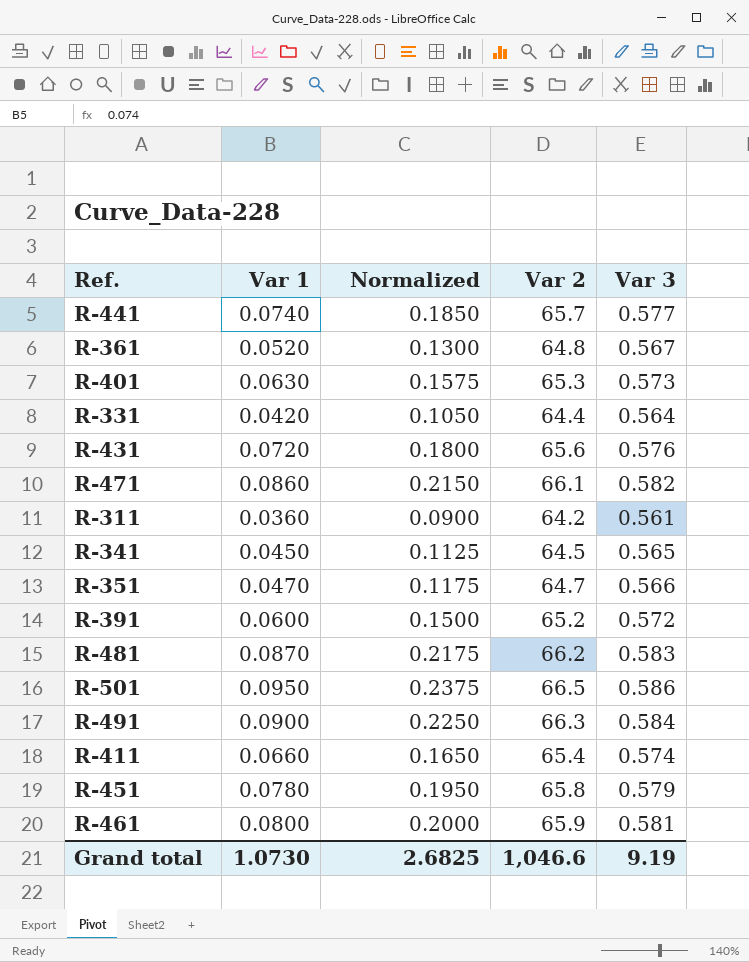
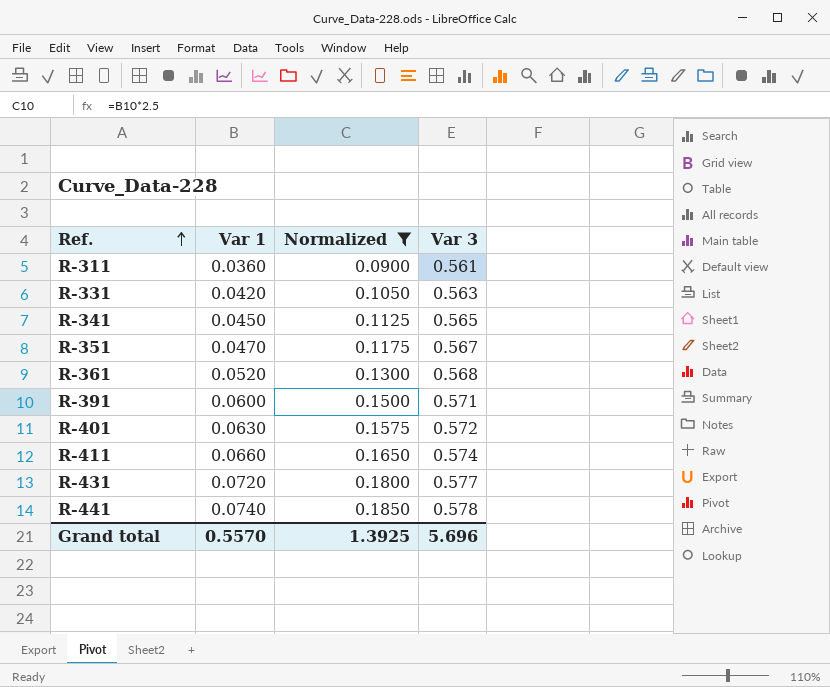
filter: none -> Normalized <= 0.1850
row order: none -> Ref. ascending
column Var 2 | position: 4 -> none
R-331 | Var 3: 0.564 -> 0.563
R-351 | Var 3: 0.566 -> 0.567
R-361 | Var 3: 0.567 -> 0.568
R-391 | Var 3: 0.572 -> 0.571
R-401 | Var 3: 0.573 -> 0.572
R-431 | Var 3: 0.576 -> 0.577
R-441 | Var 3: 0.577 -> 0.578
Grand total | Var 1: 1.0730 -> 0.5570
Grand total | Normalized: 2.6825 -> 1.3925
Grand total | Var 3: 9.19 -> 5.696

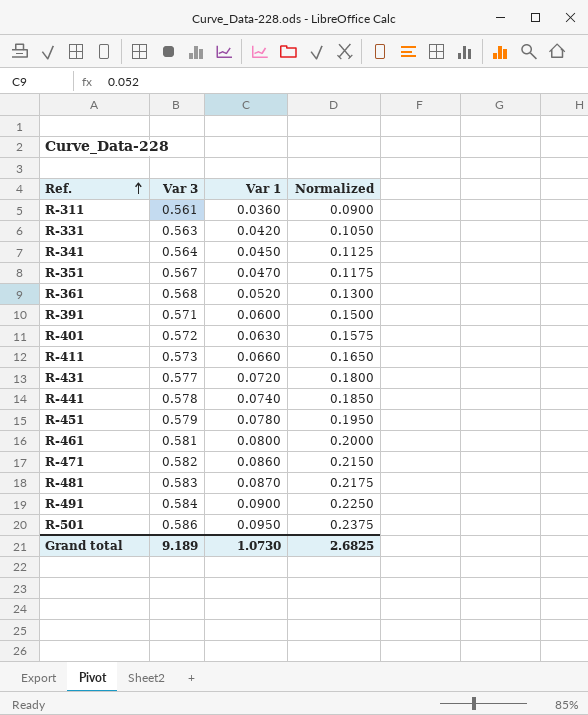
filter: Normalized <= 0.1850 -> none
column Var 3 | position: 4 -> 2
R-341 | Var 3: 0.565 -> 0.564
R-411 | Var 3: 0.574 -> 0.573
Grand total | Var 3: 5.696 -> 9.189
Grand total | Var 1: 0.5570 -> 1.0730
Grand total | Normalized: 1.3925 -> 2.6825

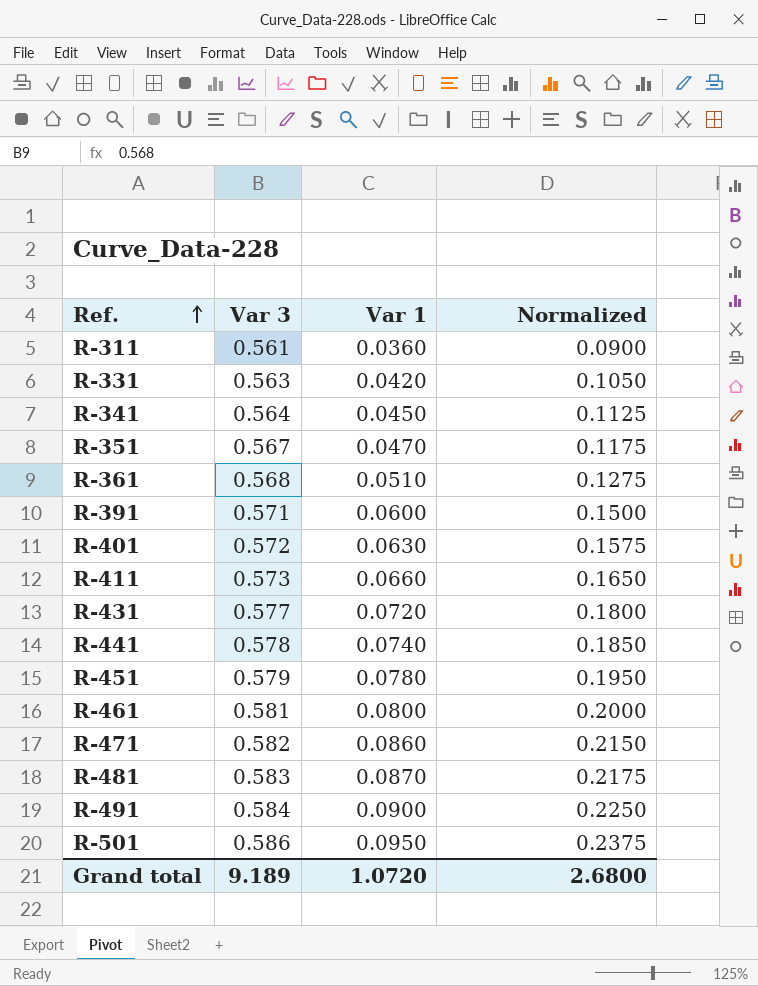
R-361 | Var 1: 0.0520 -> 0.0510
R-361 | Normalized: 0.1300 -> 0.1275
Grand total | Var 1: 1.0730 -> 1.0720
Grand total | Normalized: 2.6825 -> 2.6800

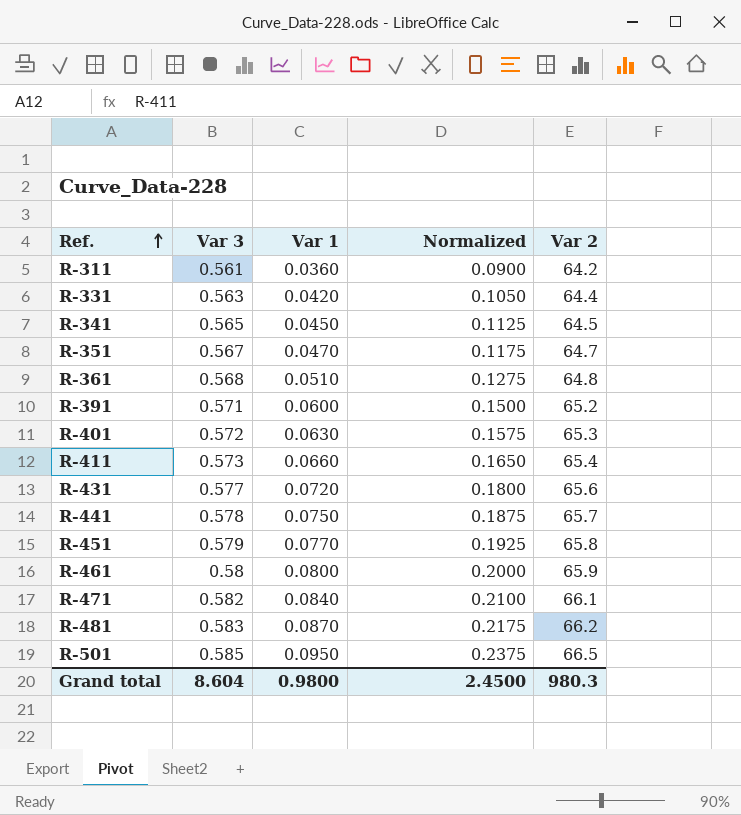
column Var 2 | position: none -> 5
row R-491: 0.584 | 0.0900 | 0.2250 -> none
R-341 | Var 3: 0.564 -> 0.565
R-441 | Var 1: 0.0740 -> 0.0750
R-441 | Normalized: 0.1850 -> 0.1875
R-451 | Var 1: 0.0780 -> 0.0770
R-451 | Normalized: 0.1950 -> 0.1925
R-461 | Var 3: 0.581 -> 0.58
R-471 | Var 1: 0.0860 -> 0.0840
R-471 | Normalized: 0.2150 -> 0.2100
R-501 | Var 3: 0.586 -> 0.585
Grand total | Var 3: 9.189 -> 8.604
Grand total | Var 1: 1.0720 -> 0.9800
Grand total | Normalized: 2.6800 -> 2.4500

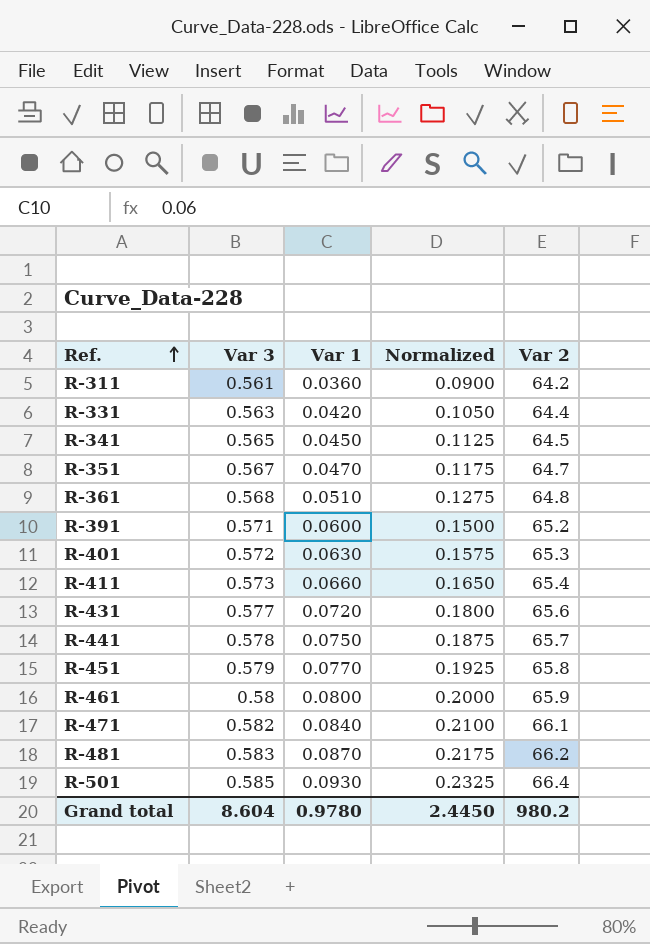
R-501 | Var 1: 0.0950 -> 0.0930
R-501 | Normalized: 0.2375 -> 0.2325
R-501 | Var 2: 66.5 -> 66.4
Grand total | Var 1: 0.9800 -> 0.9780
Grand total | Normalized: 2.4500 -> 2.4450
Grand total | Var 2: 980.3 -> 980.2

